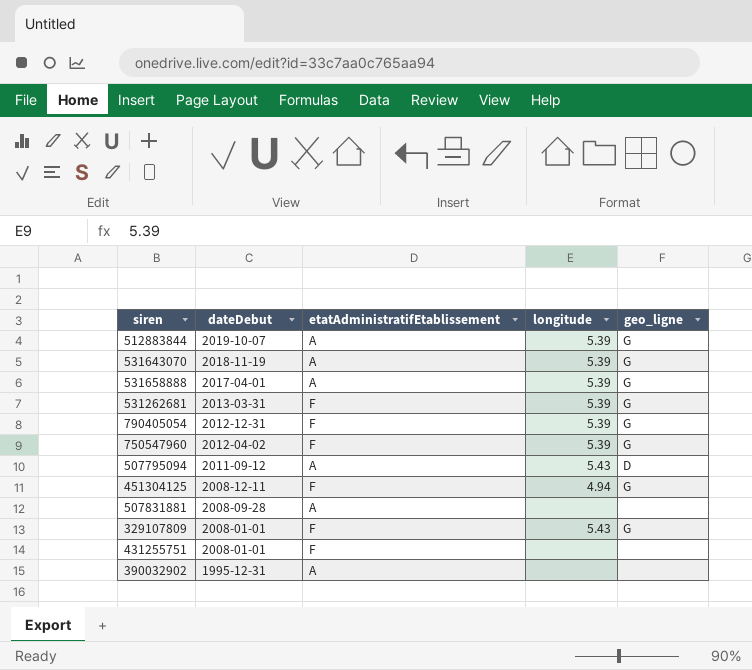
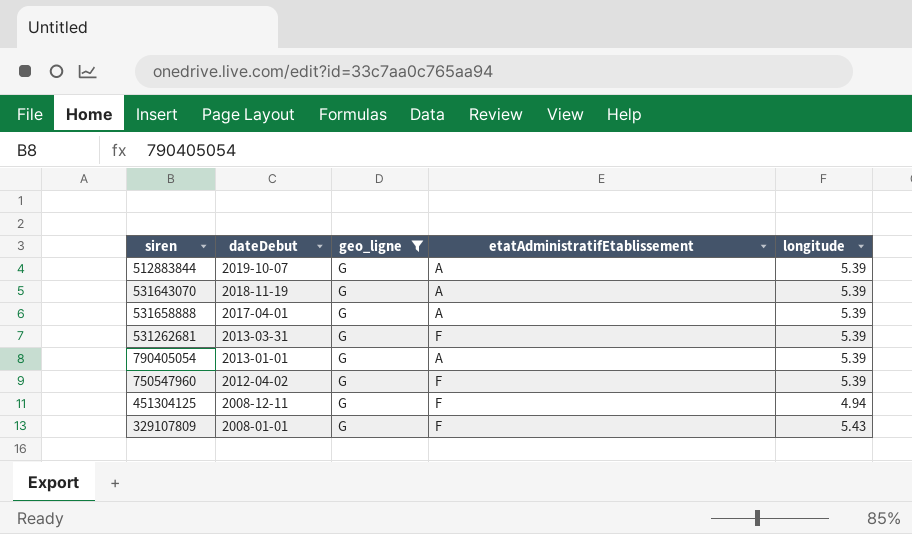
filter: none -> geo_ligne = G
column geo_ligne | position: 5 -> 3
790405054 | dateDebut: 2012-12-31 -> 2013-01-01
790405054 | etatAdministratifEtablissement: F -> A

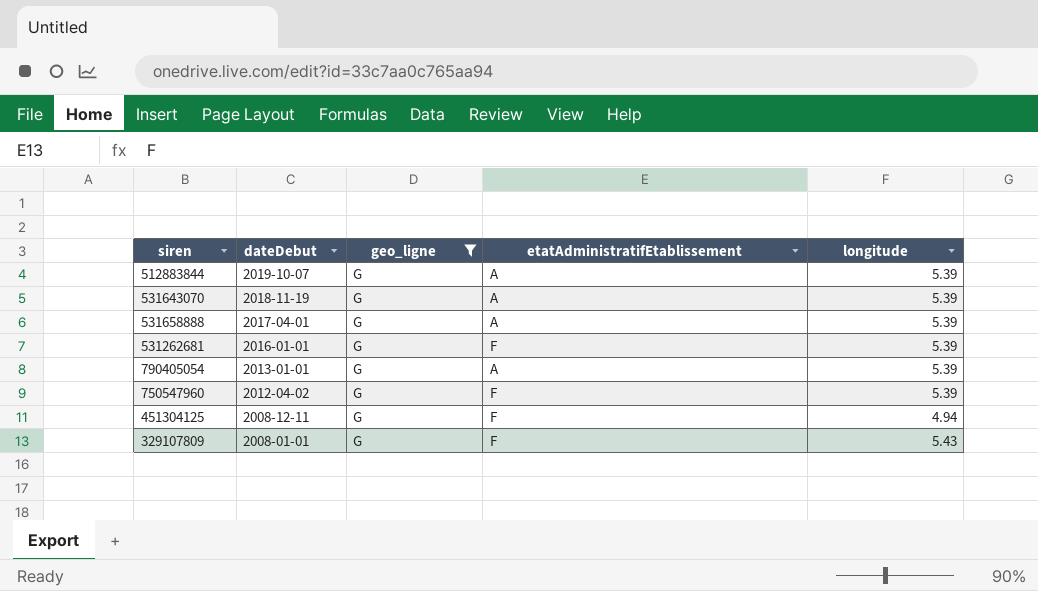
531262681 | dateDebut: 2013-03-31 -> 2016-01-01

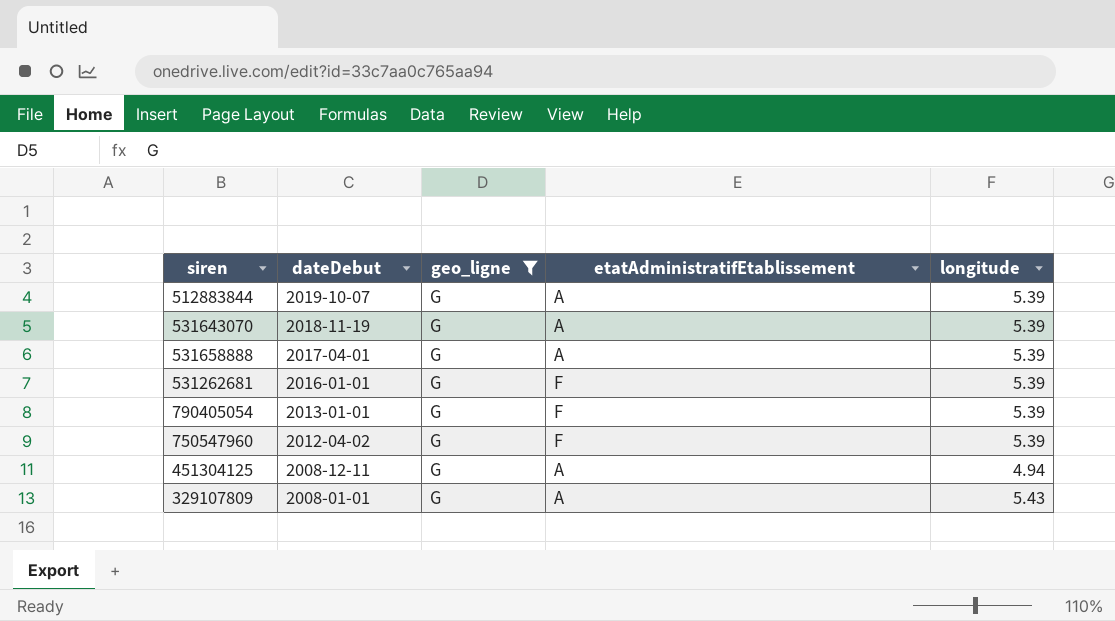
790405054 | etatAdministratifEtablissement: A -> F
451304125 | etatAdministratifEtablissement: F -> A
329107809 | etatAdministratifEtablissement: F -> A

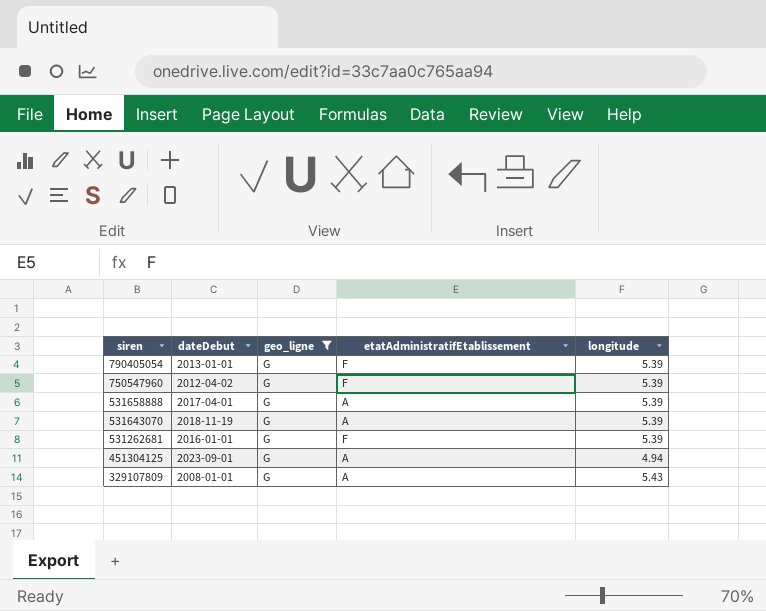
row order: dateDebut descending -> siren descending
row 512883844: 2019-10-07 | G | A | 5.39 -> none
451304125 | dateDebut: 2008-12-11 -> 2023-09-01

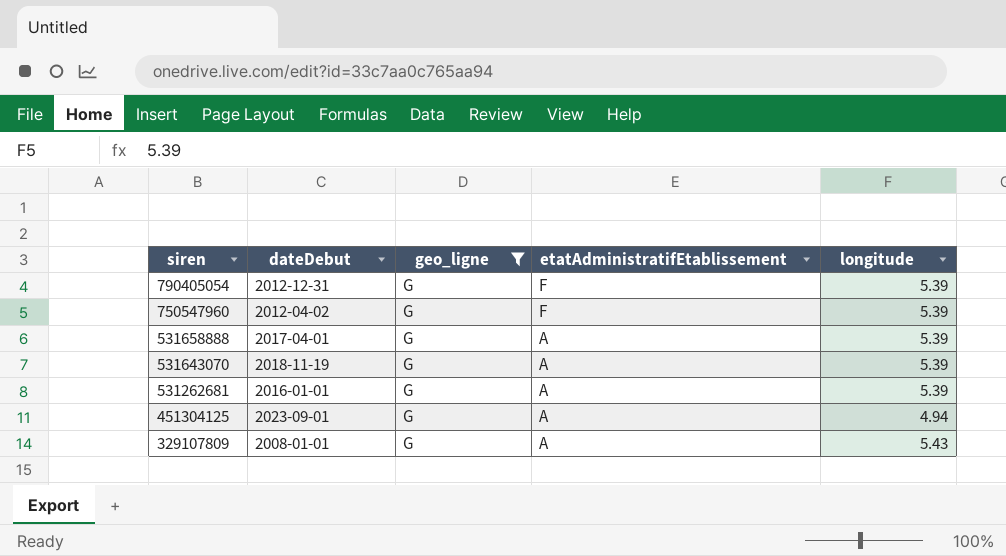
790405054 | dateDebut: 2013-01-01 -> 2012-12-31
531262681 | etatAdministratifEtablissement: F -> A

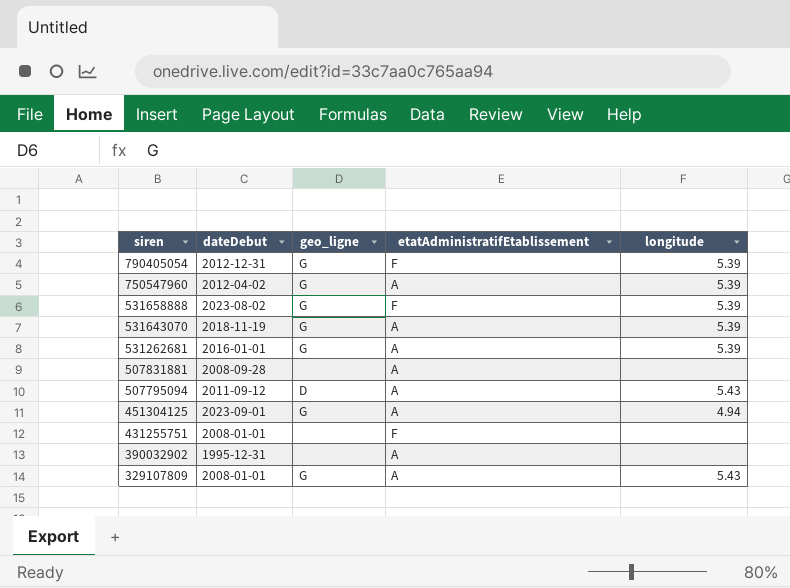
filter: geo_ligne = G -> none
750547960 | etatAdministratifEtablissement: F -> A
531658888 | dateDebut: 2017-04-01 -> 2023-08-02
531658888 | etatAdministratifEtablissement: A -> F

